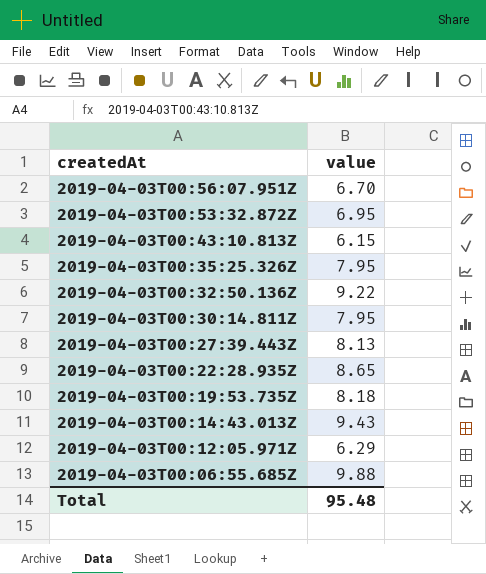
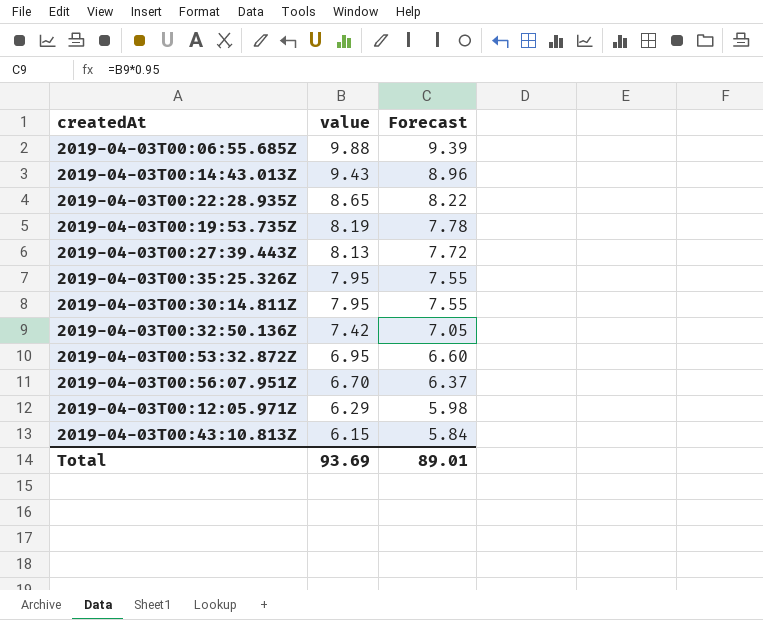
row order: createdAt descending -> value descending
column Forecast | formula: none -> [value] * 0.95
2019-04-03T00:19:53.735Z | value: 8.18 -> 8.19
2019-04-03T00:32:50.136Z | value: 9.22 -> 7.42
Total | value: 95.48 -> 93.69

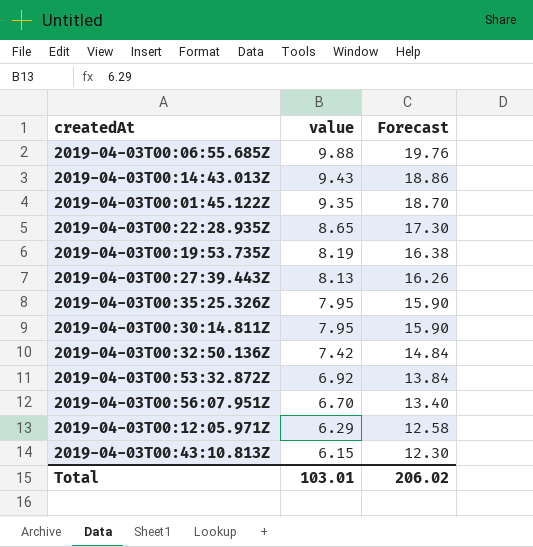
column Forecast | formula: [value] * 0.95 -> [value] * 2
row 2019-04-03T00:01:45.122Z: none -> 9.35 | 18.70
2019-04-03T00:53:32.872Z | value: 6.95 -> 6.92
Total | value: 93.69 -> 103.01
Total | Forecast: 89.01 -> 206.02

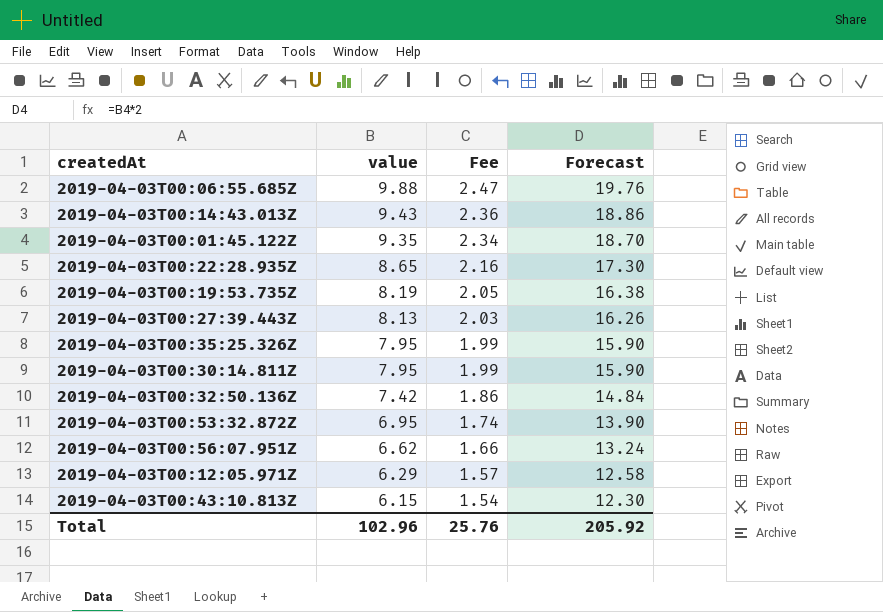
column Fee | formula: none -> [value] * 0.25
2019-04-03T00:53:32.872Z | value: 6.92 -> 6.95
2019-04-03T00:53:32.872Z | Forecast: 13.84 -> 13.90
2019-04-03T00:56:07.951Z | value: 6.70 -> 6.62
2019-04-03T00:56:07.951Z | Forecast: 13.40 -> 13.24
Total | value: 103.01 -> 102.96
Total | Forecast: 206.02 -> 205.92

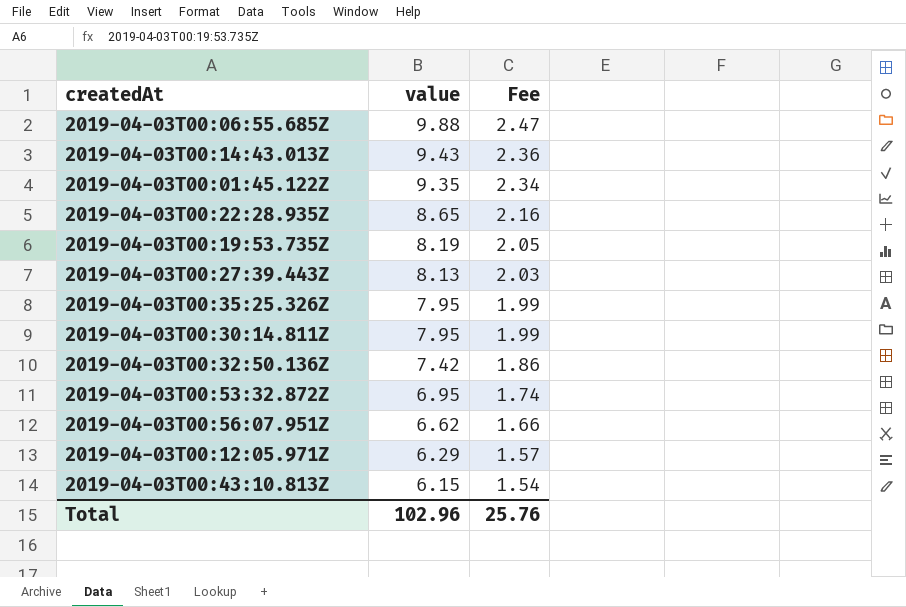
column Forecast | formula: [value] * 2 -> none

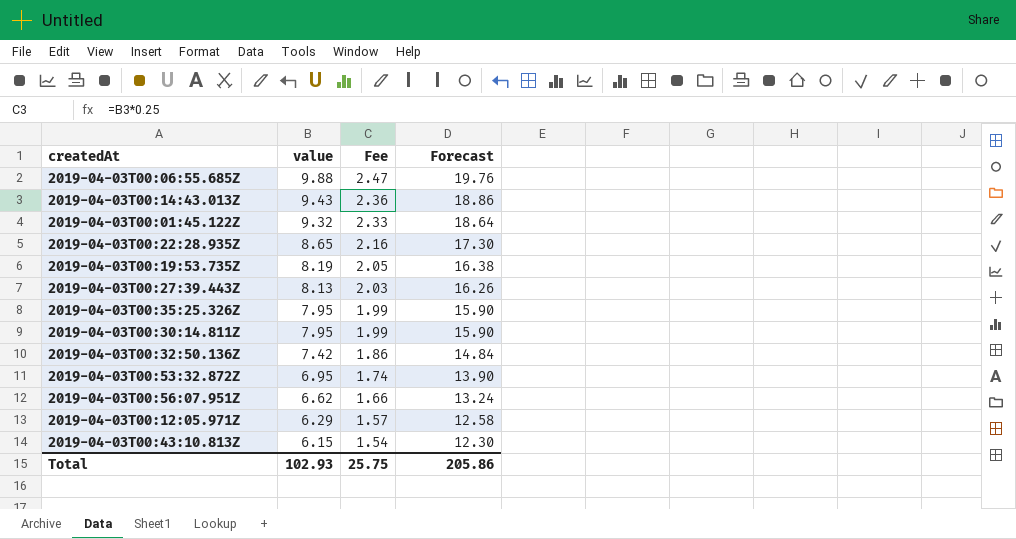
column Forecast | formula: none -> [value] * 2
2019-04-03T00:01:45.122Z | value: 9.35 -> 9.32
2019-04-03T00:01:45.122Z | Fee: 2.34 -> 2.33
Total | value: 102.96 -> 102.93
Total | Fee: 25.76 -> 25.75

